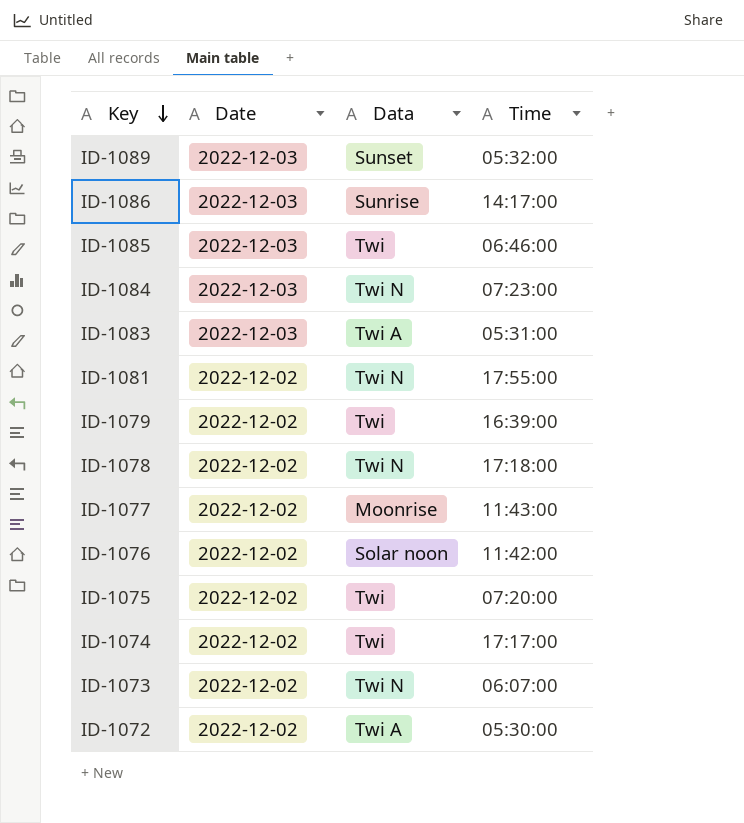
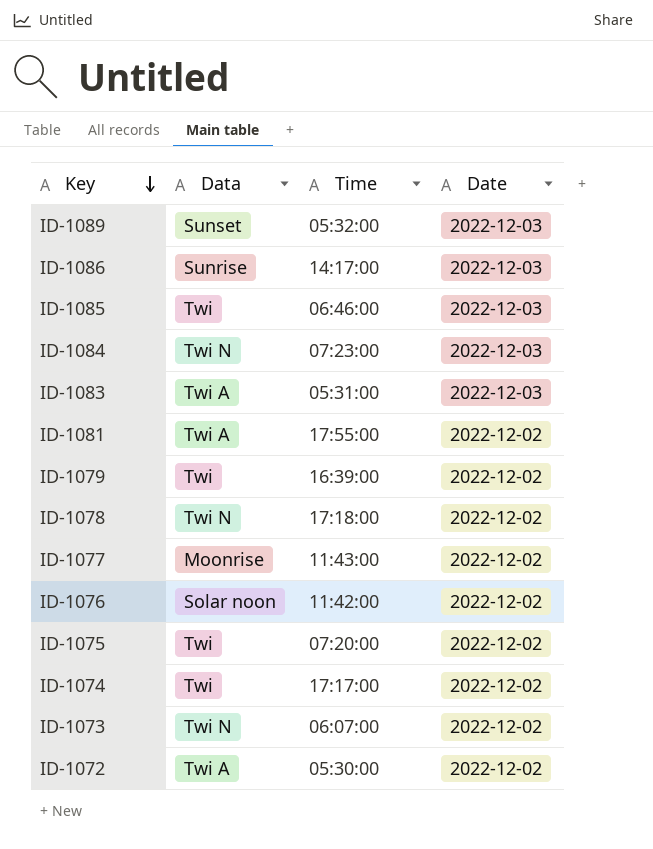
column Date | position: 2 -> 4
ID-1081 | Data: Twi N -> Twi A

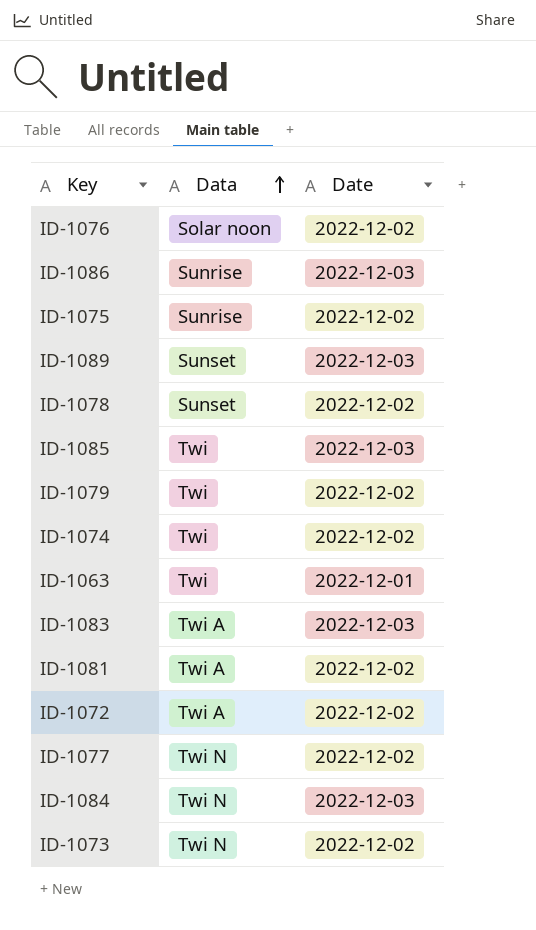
row order: Key descending -> Data ascending
column Time | position: 3 -> none
ID-1075 | Data: Twi -> Sunrise
ID-1078 | Data: Twi N -> Sunset
row ID-1063: none -> Twi | 2022-12-01
ID-1077 | Data: Moonrise -> Twi N

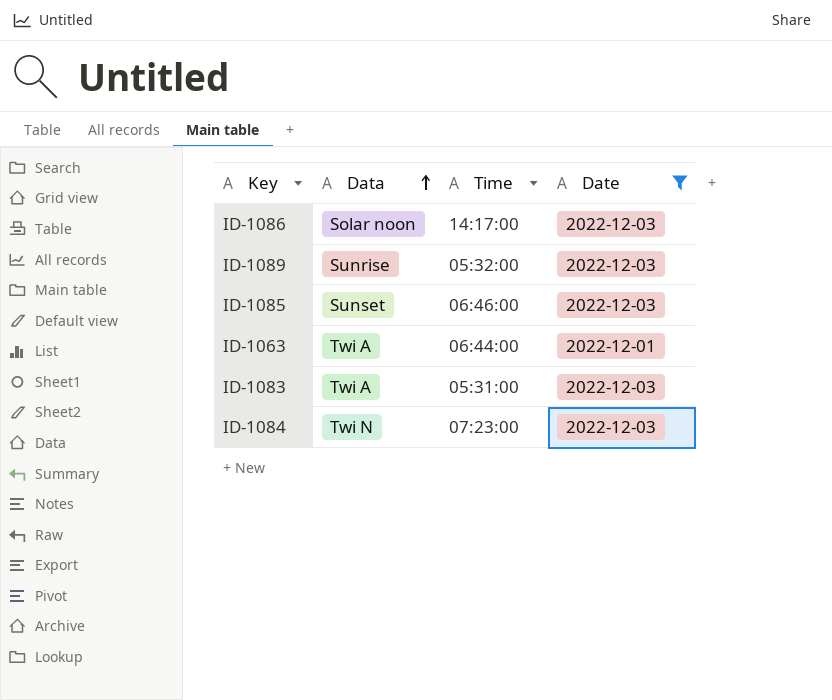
filter: none -> Date != 2022-12-02
column Time | position: none -> 3
ID-1086 | Data: Sunrise -> Solar noon
ID-1089 | Data: Sunset -> Sunrise
ID-1085 | Data: Twi -> Sunset
ID-1063 | Data: Twi -> Twi A

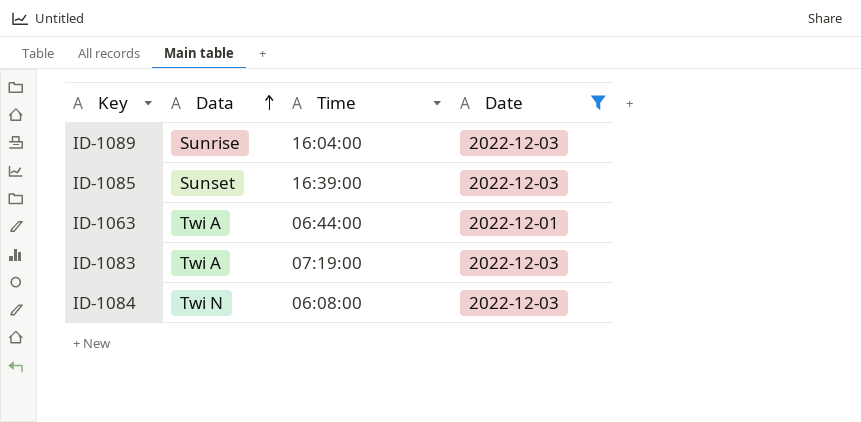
row ID-1086: Solar noon | 14:17:00 | 2022-12-03 -> none
ID-1089 | Time: 05:32:00 -> 16:04:00
ID-1085 | Time: 06:46:00 -> 16:39:00
ID-1083 | Time: 05:31:00 -> 07:19:00
ID-1084 | Time: 07:23:00 -> 06:08:00

